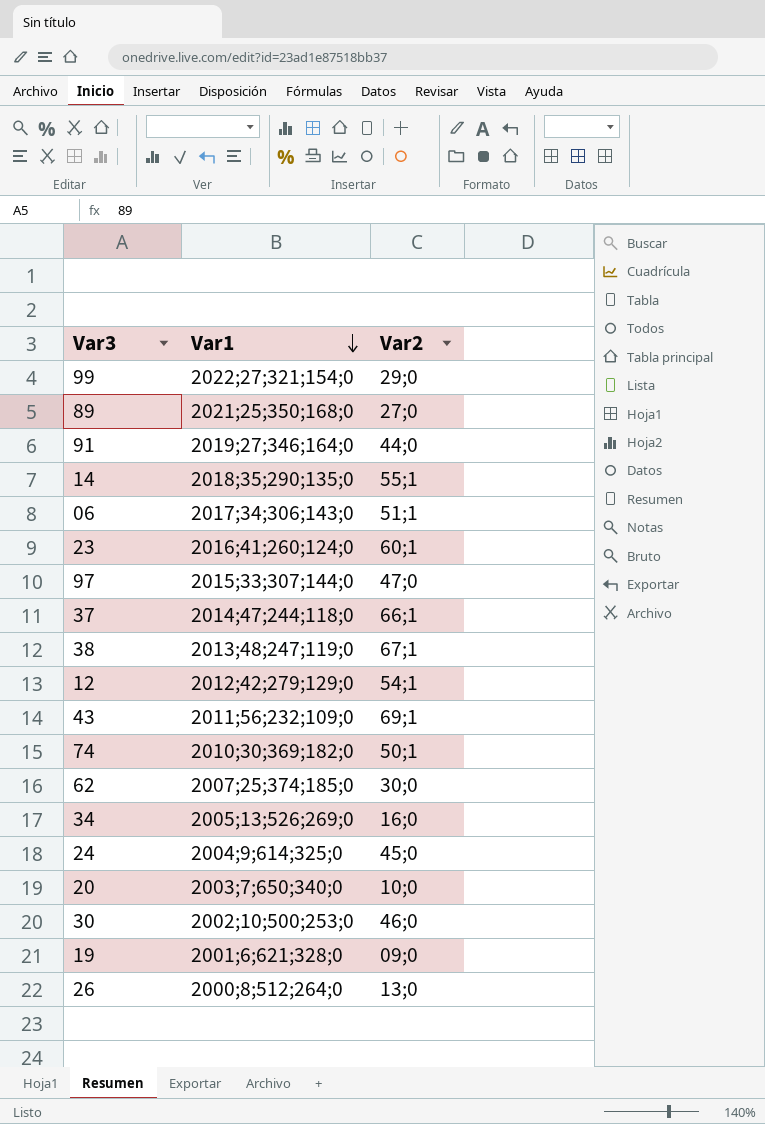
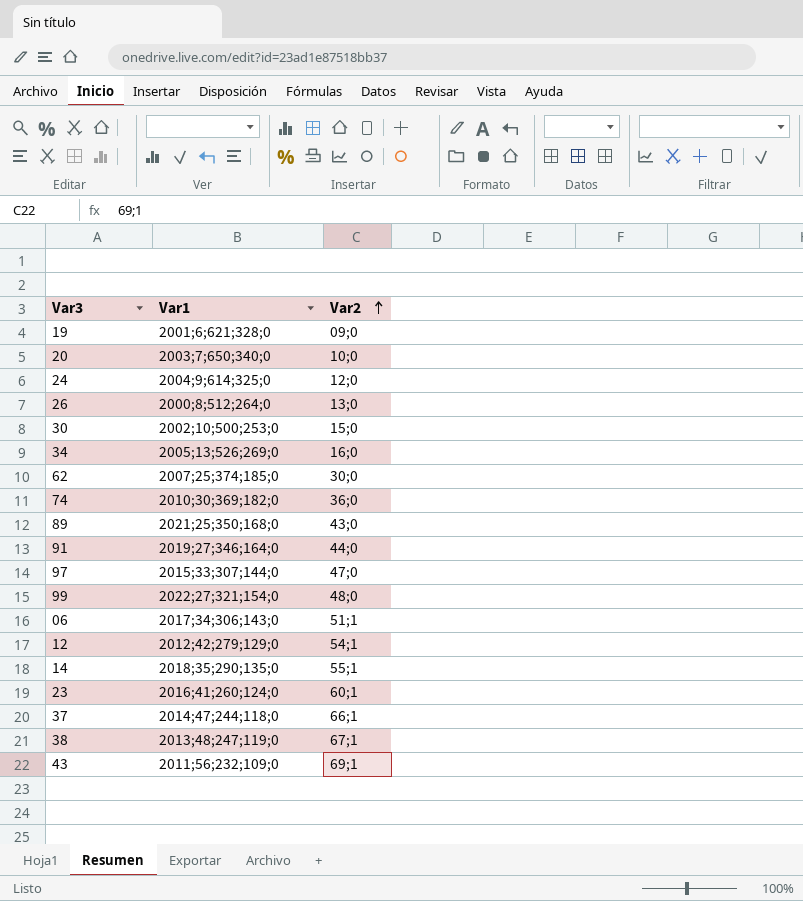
row order: Var1 descending -> Var2 ascending
24 | Var2: 45;0 -> 12;0
30 | Var2: 46;0 -> 15;0
74 | Var2: 50;1 -> 36;0
89 | Var2: 27;0 -> 43;0
99 | Var2: 29;0 -> 48;0

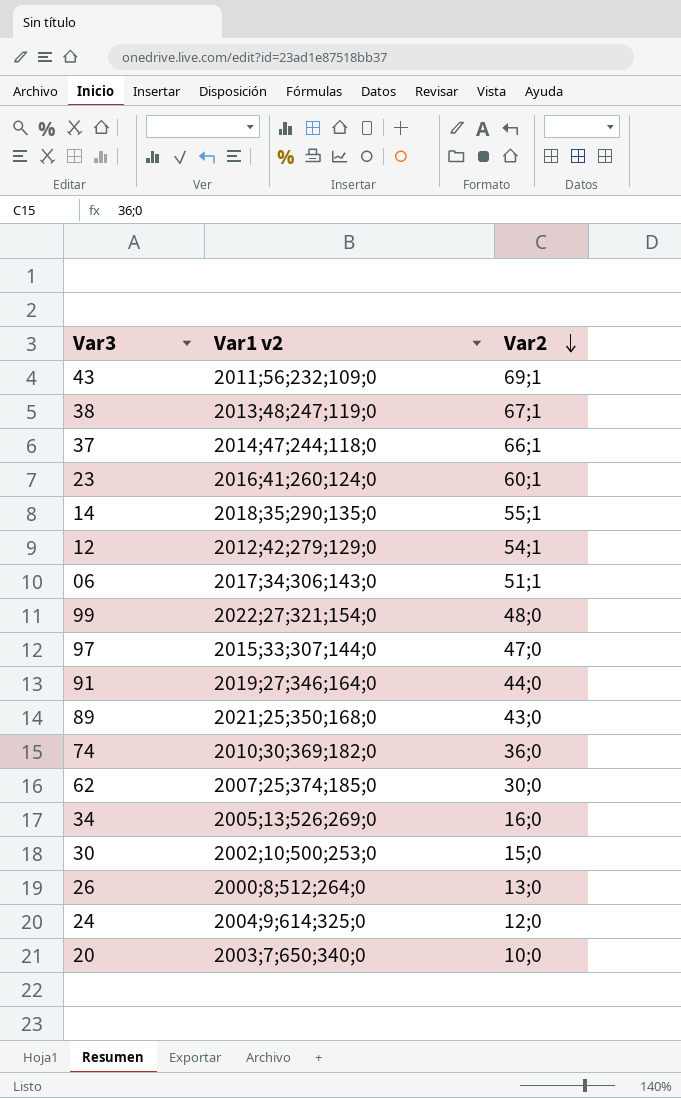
row order: Var2 ascending -> Var2 descending
column name: Var1 -> Var1 v2
row 19: 2001;6;621;328;0 | 09;0 -> none

